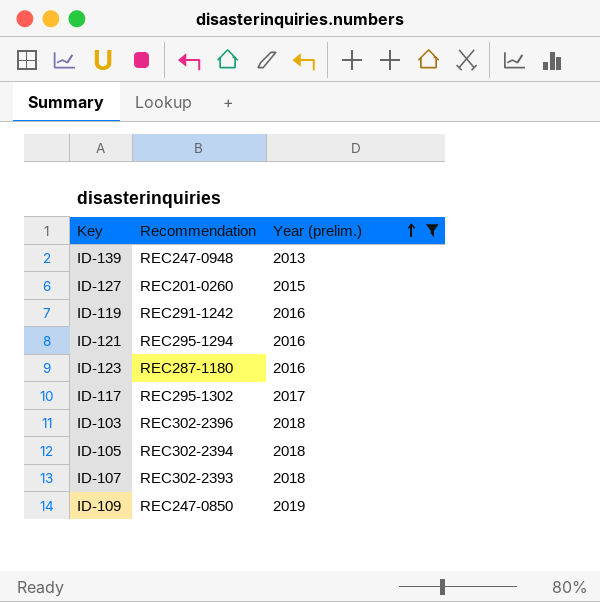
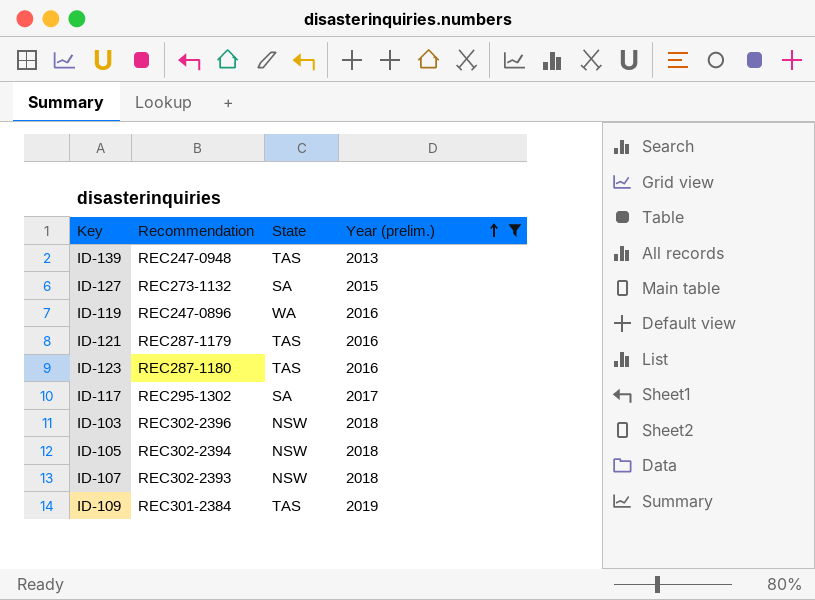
column State | position: none -> 3
ID-127 | Recommendation: REC201-0260 -> REC273-1132
ID-119 | Recommendation: REC291-1242 -> REC247-0896
ID-121 | Recommendation: REC295-1294 -> REC287-1179
ID-109 | Recommendation: REC247-0850 -> REC301-2384

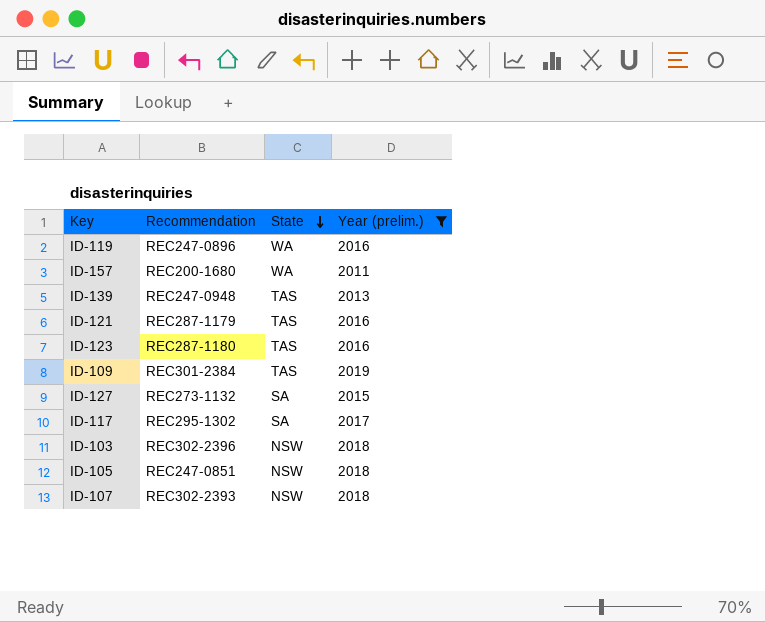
row order: Year (prelim.) ascending -> State descending
row ID-157: none -> REC200-1680 | WA | 2011
ID-105 | Recommendation: REC302-2394 -> REC247-0851

